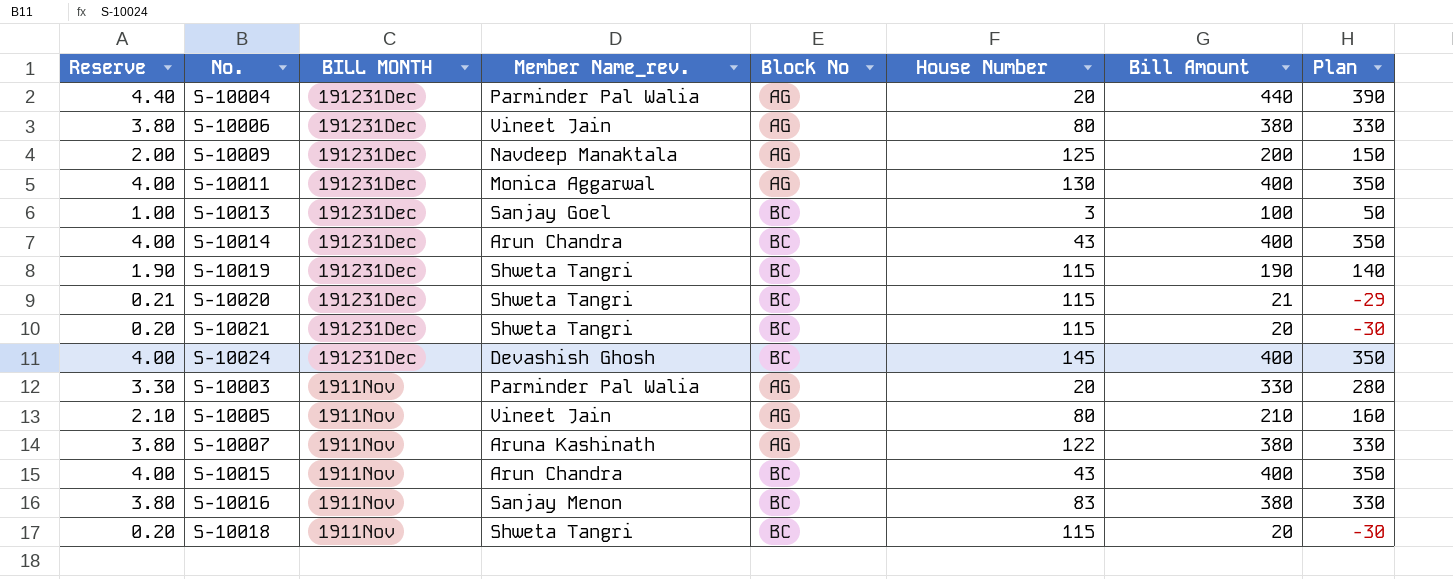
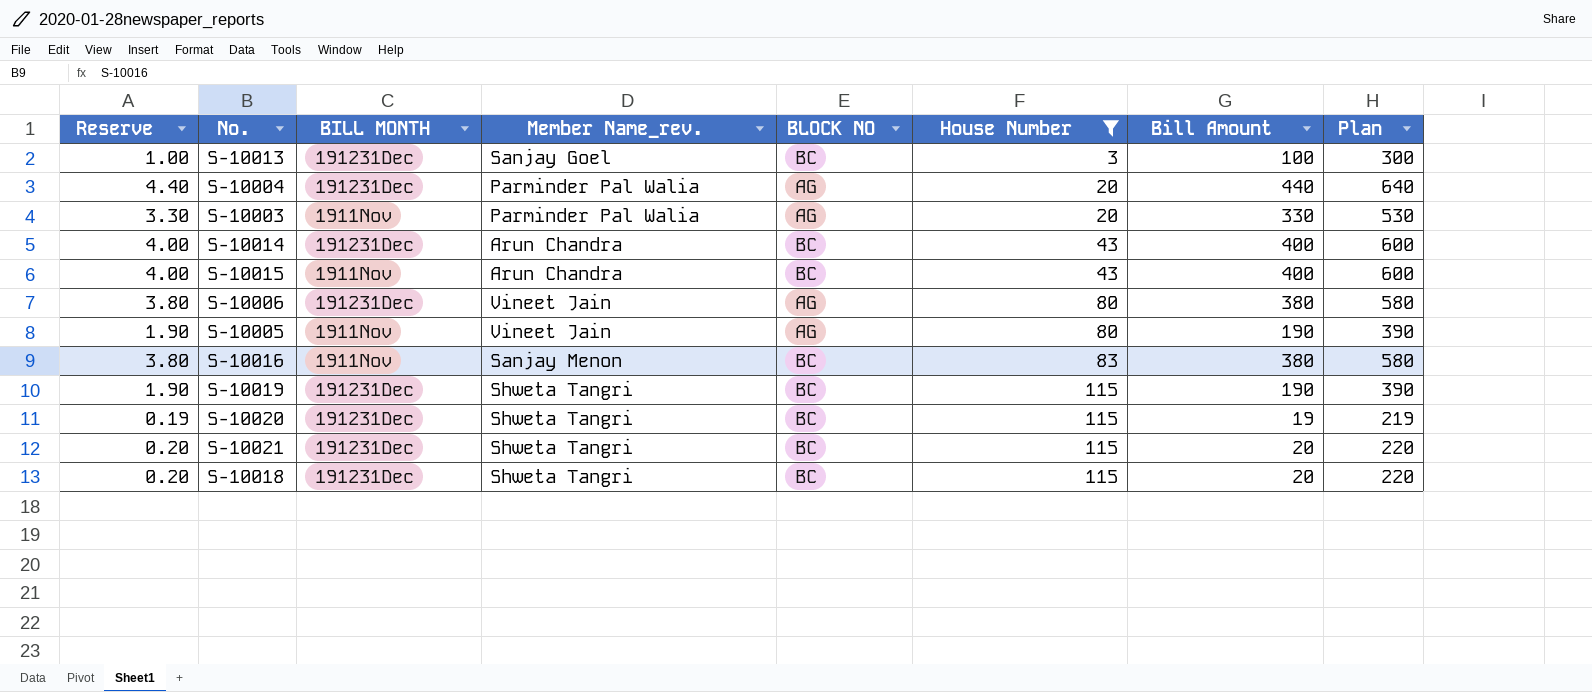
filter: none -> House Number <= 115
row order: BILL MONTH ascending -> House Number ascending
column name: Block No -> BLOCK NO
column Plan | formula: [Bill Amount] - 50 -> [Bill Amount] + 200
S-10005 | Reserve: 2.10 -> 1.90
S-10005 | Bill Amount: 210 -> 190
S-10020 | Reserve: 0.21 -> 0.19
S-10020 | Bill Amount: 21 -> 19
S-10018 | BILL MONTH: 1911Nov -> 191231Dec

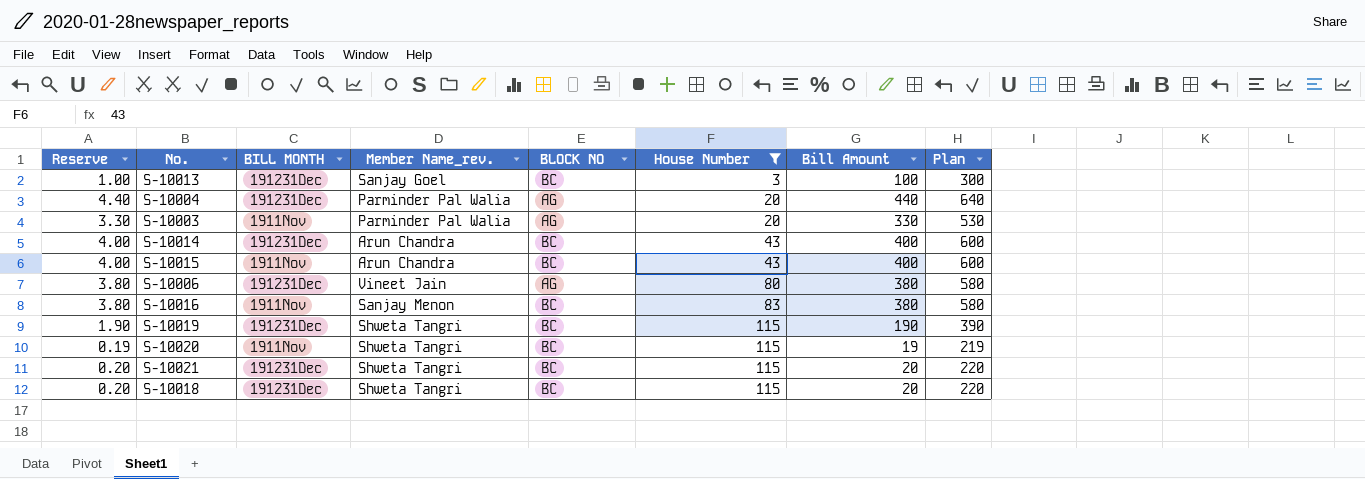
row S-10005: 1.90 | 1911Nov | Vineet Jain | AG | 80 | 190 | 390 -> none
S-10020 | BILL MONTH: 191231Dec -> 1911Nov

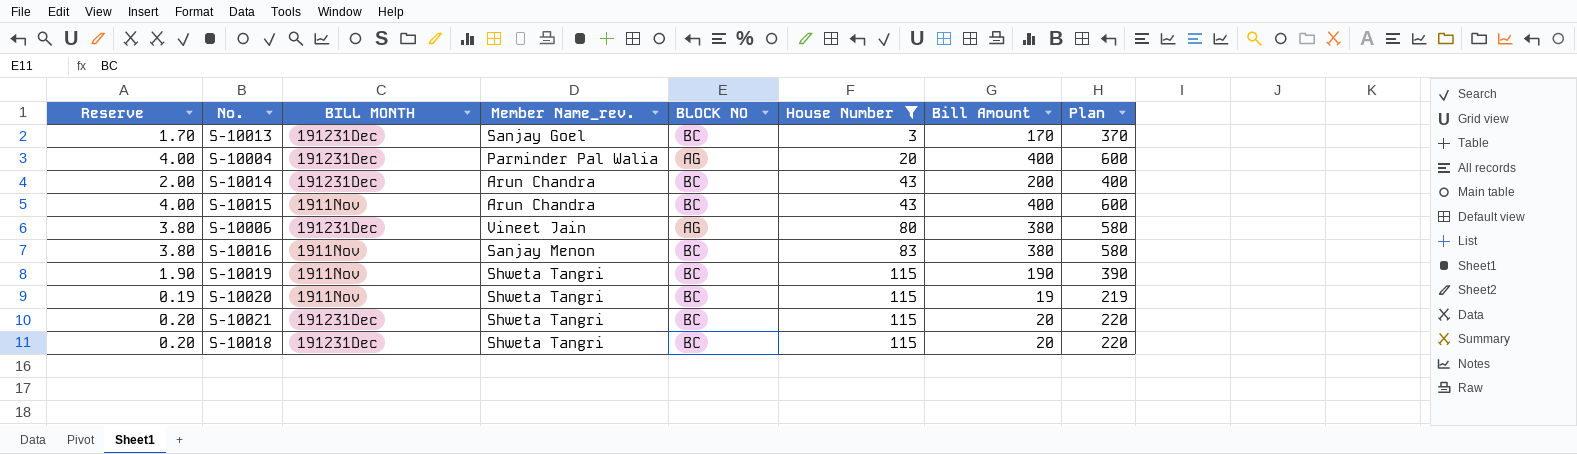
row S-10003: 3.30 | 1911Nov | Parminder Pal Walia | AG | 20 | 330 | 530 -> none
S-10013 | Reserve: 1.00 -> 1.70
S-10013 | Bill Amount: 100 -> 170
S-10013 | Plan: 300 -> 370
S-10004 | Reserve: 4.40 -> 4.00
S-10004 | Bill Amount: 440 -> 400
S-10004 | Plan: 640 -> 600
S-10014 | Reserve: 4.00 -> 2.00
S-10014 | Bill Amount: 400 -> 200
S-10014 | Plan: 600 -> 400
S-10019 | BILL MONTH: 191231Dec -> 1911Nov

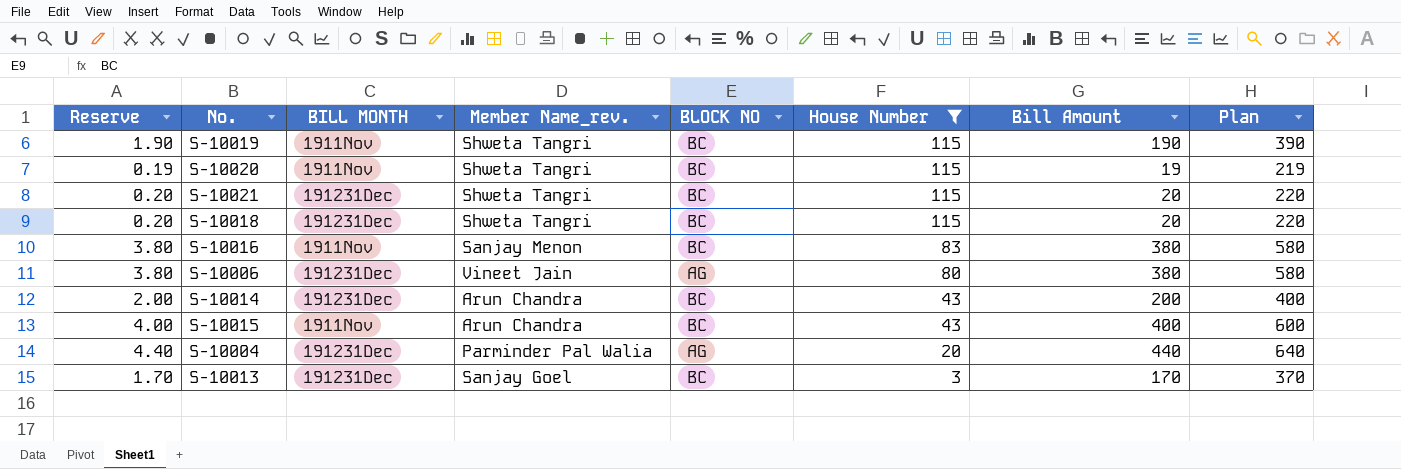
row order: House Number ascending -> House Number descending
S-10004 | Reserve: 4.00 -> 4.40
S-10004 | Bill Amount: 400 -> 440
S-10004 | Plan: 600 -> 640

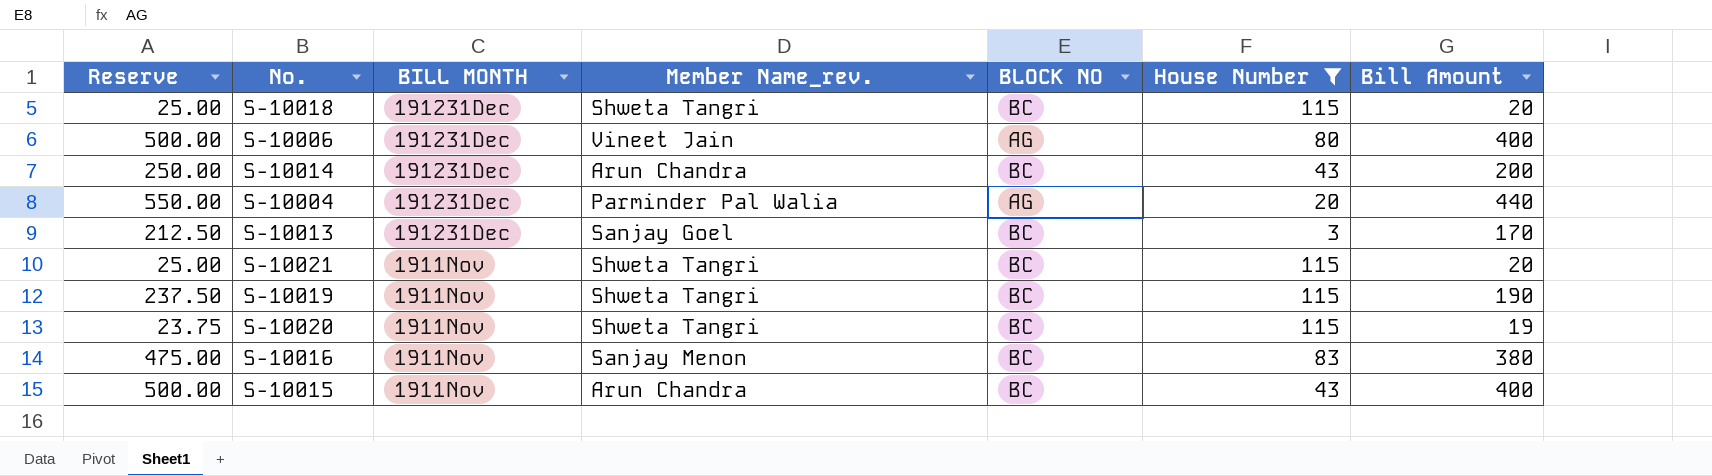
row order: House Number descending -> BILL MONTH ascending
column Plan | formula: [Bill Amount] + 200 -> none
column Reserve | formula: [Bill Amount] * 0.01 -> [Bill Amount] * 1.25
S-10006 | Bill Amount: 380 -> 400
S-10021 | BILL MONTH: 191231Dec -> 1911Nov

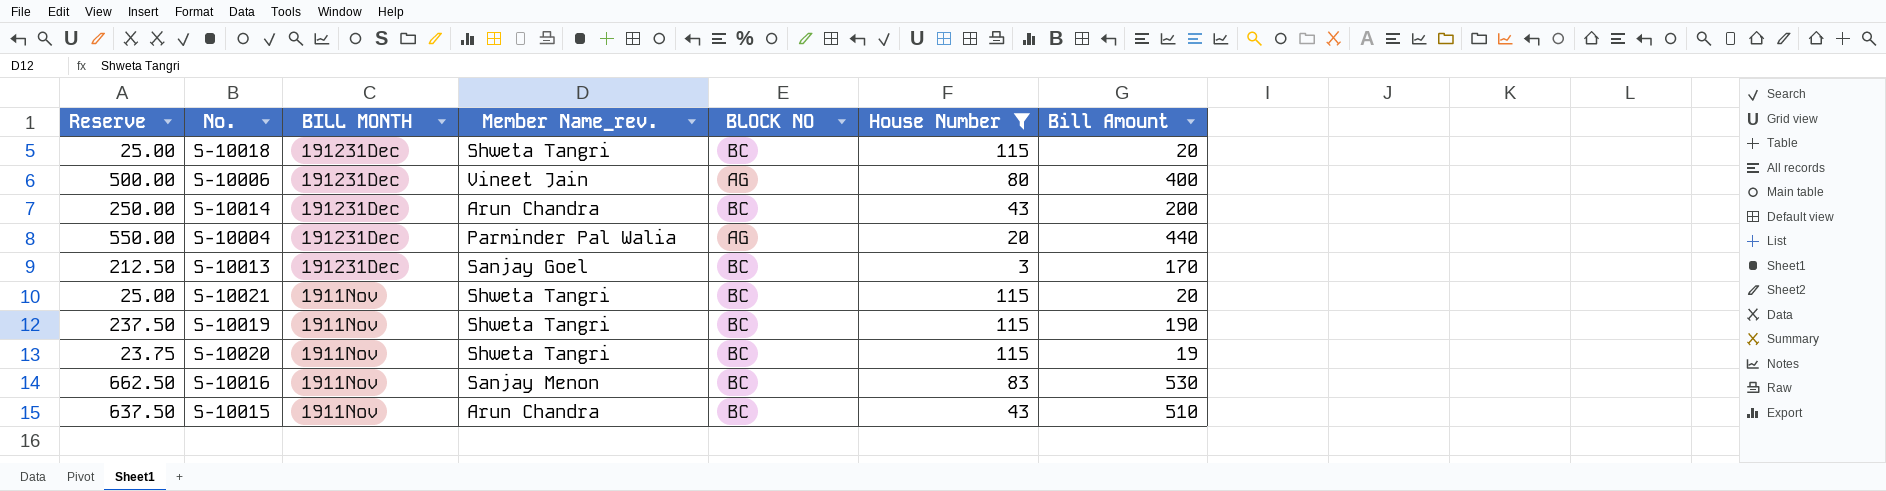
S-10016 | Reserve: 475.00 -> 662.50
S-10016 | Bill Amount: 380 -> 530
S-10015 | Reserve: 500.00 -> 637.50
S-10015 | Bill Amount: 400 -> 510

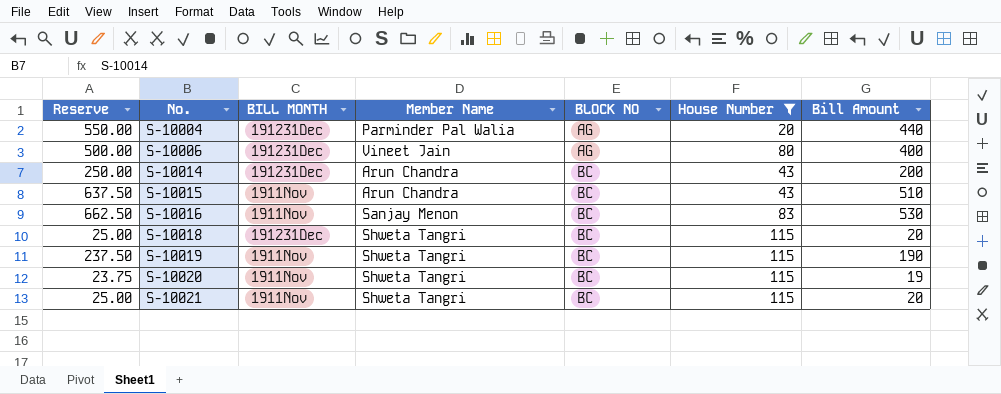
row order: BILL MONTH ascending -> No. ascending
column name: Member Name_rev. -> Member Name
row S-10013: 212.50 | 191231Dec | Sanjay Goel | BC | 3 | 170 -> none

